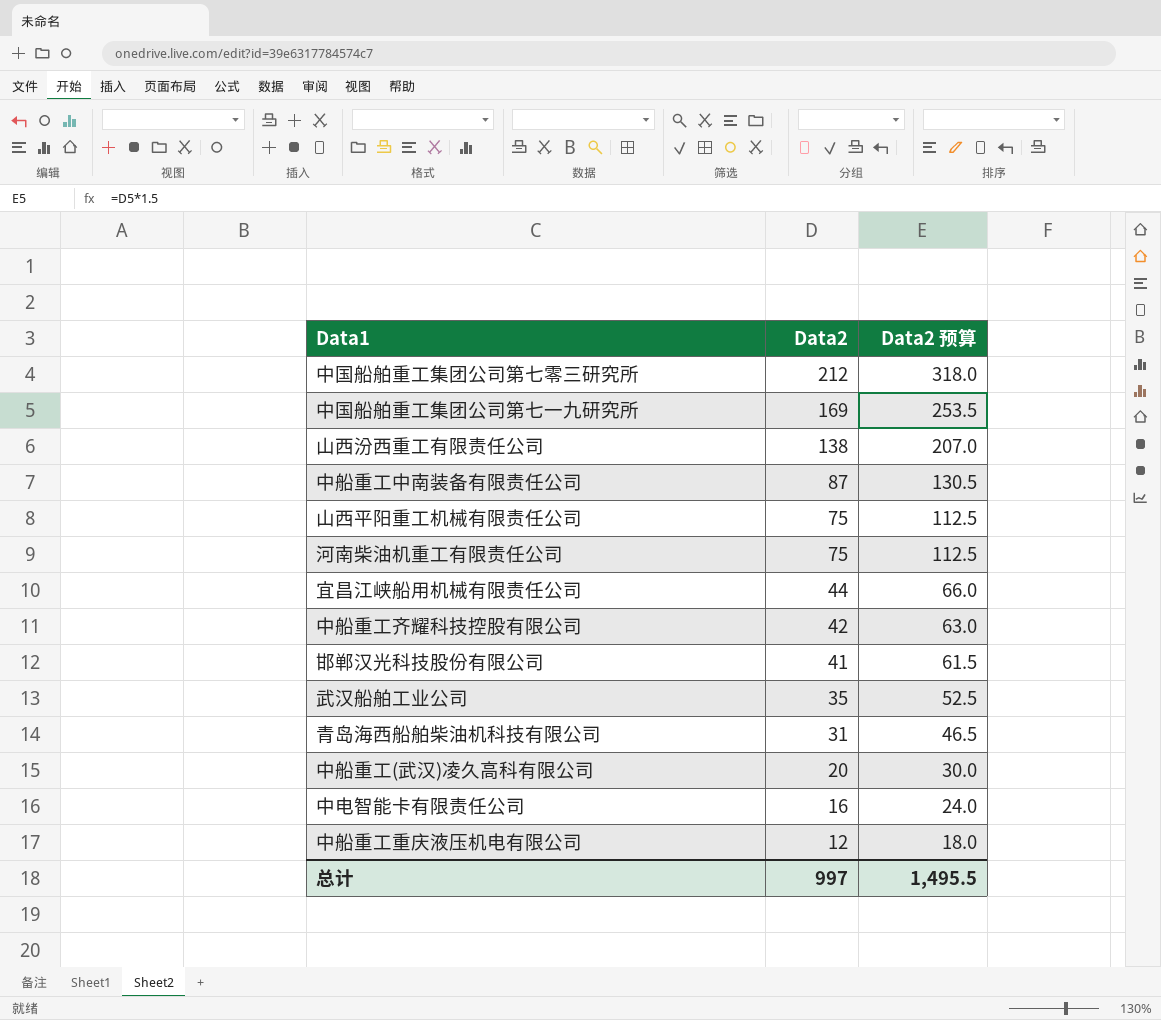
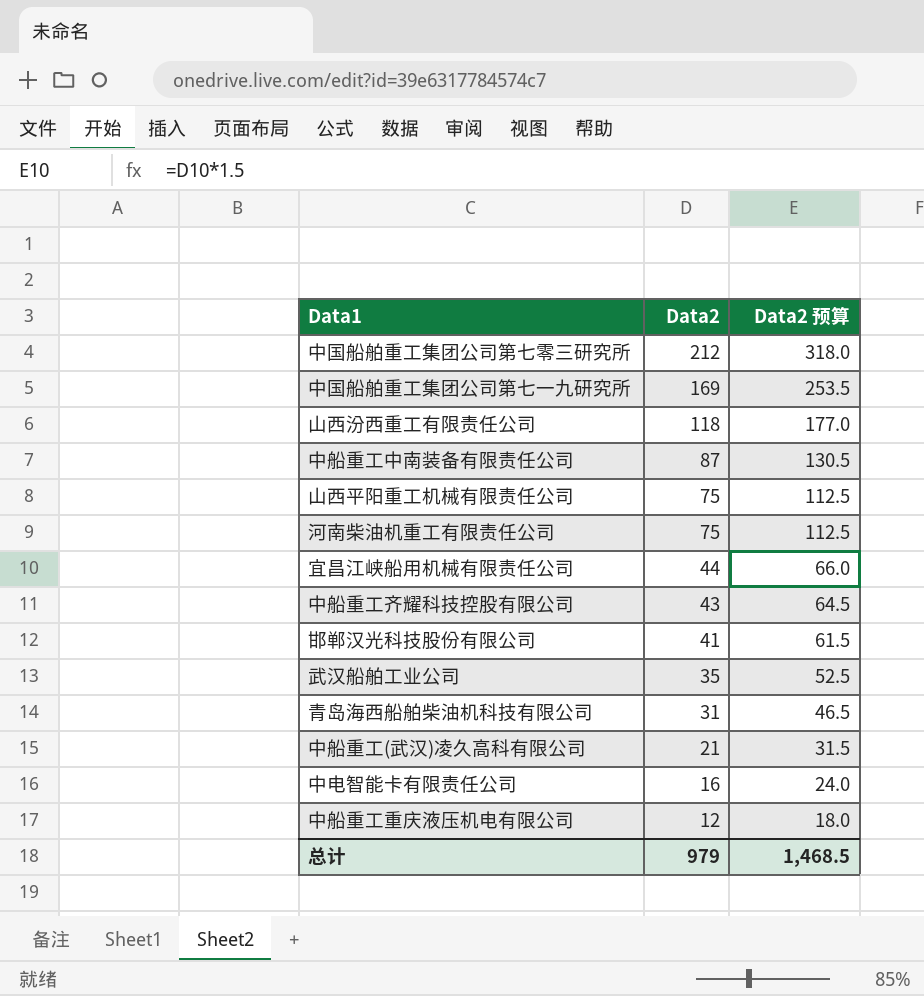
山西汾西重工有限责任公司 | Data2: 138 -> 118
山西汾西重工有限责任公司 | Data2 预算: 207.0 -> 177.0
中船重工齐耀科技控股有限公司 | Data2: 42 -> 43
中船重工齐耀科技控股有限公司 | Data2 预算: 63.0 -> 64.5
中船重工(武汉)凌久高科有限公司 | Data2: 20 -> 21
中船重工(武汉)凌久高科有限公司 | Data2 预算: 30.0 -> 31.5
总计 | Data2: 997 -> 979
总计 | Data2 预算: 1,495.5 -> 1,468.5

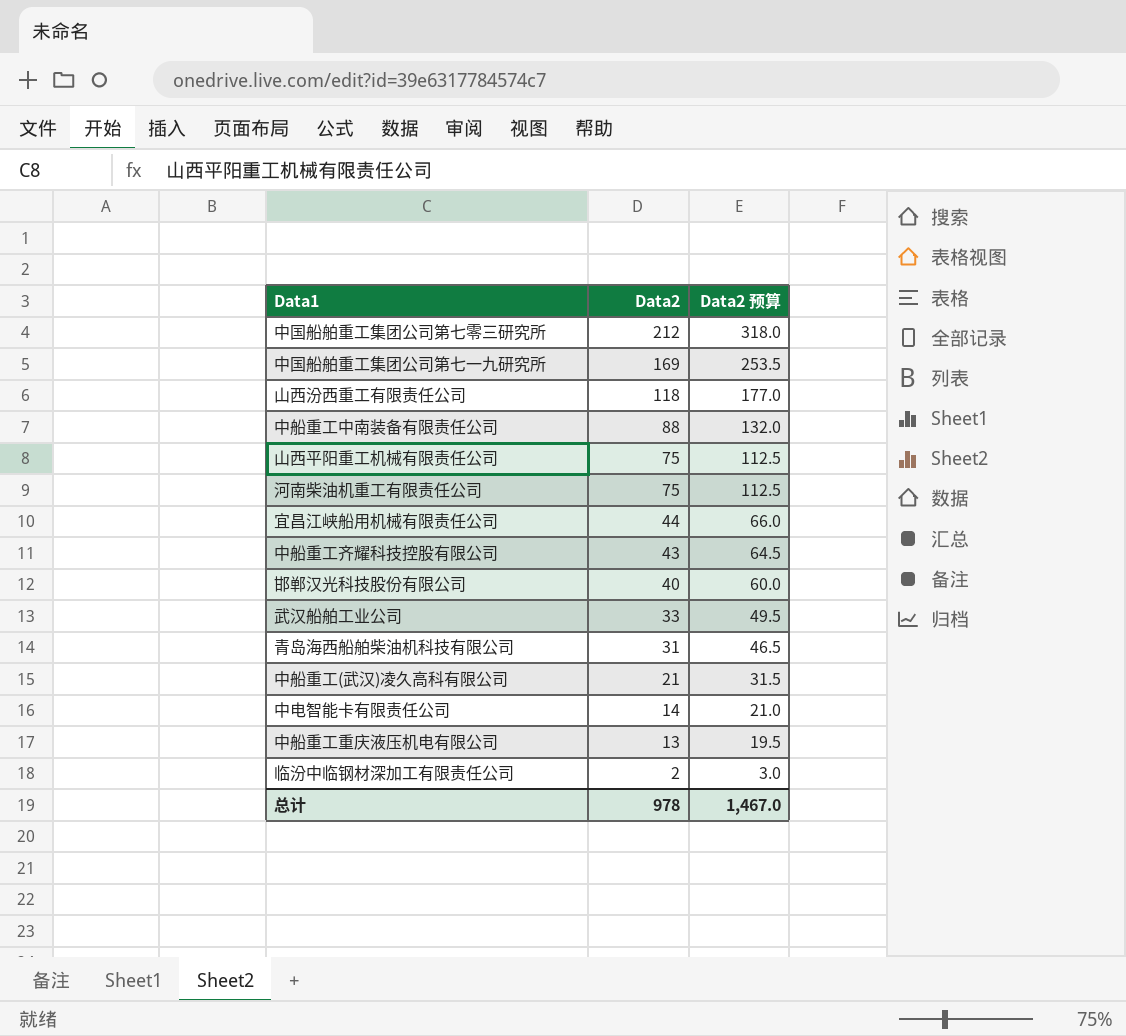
中船重工中南装备有限责任公司 | Data2: 87 -> 88
中船重工中南装备有限责任公司 | Data2 预算: 130.5 -> 132.0
邯郸汉光科技股份有限公司 | Data2: 41 -> 40
邯郸汉光科技股份有限公司 | Data2 预算: 61.5 -> 60.0
武汉船舶工业公司 | Data2: 35 -> 33
武汉船舶工业公司 | Data2 预算: 52.5 -> 49.5
中电智能卡有限责任公司 | Data2: 16 -> 14
中电智能卡有限责任公司 | Data2 预算: 24.0 -> 21.0
中船重工重庆液压机电有限公司 | Data2: 12 -> 13
中船重工重庆液压机电有限公司 | Data2 预算: 18.0 -> 19.5
row 临汾中临钢材深加工有限责任公司: none -> 2 | 3.0
总计 | Data2: 979 -> 978
总计 | Data2 预算: 1,468.5 -> 1,467.0

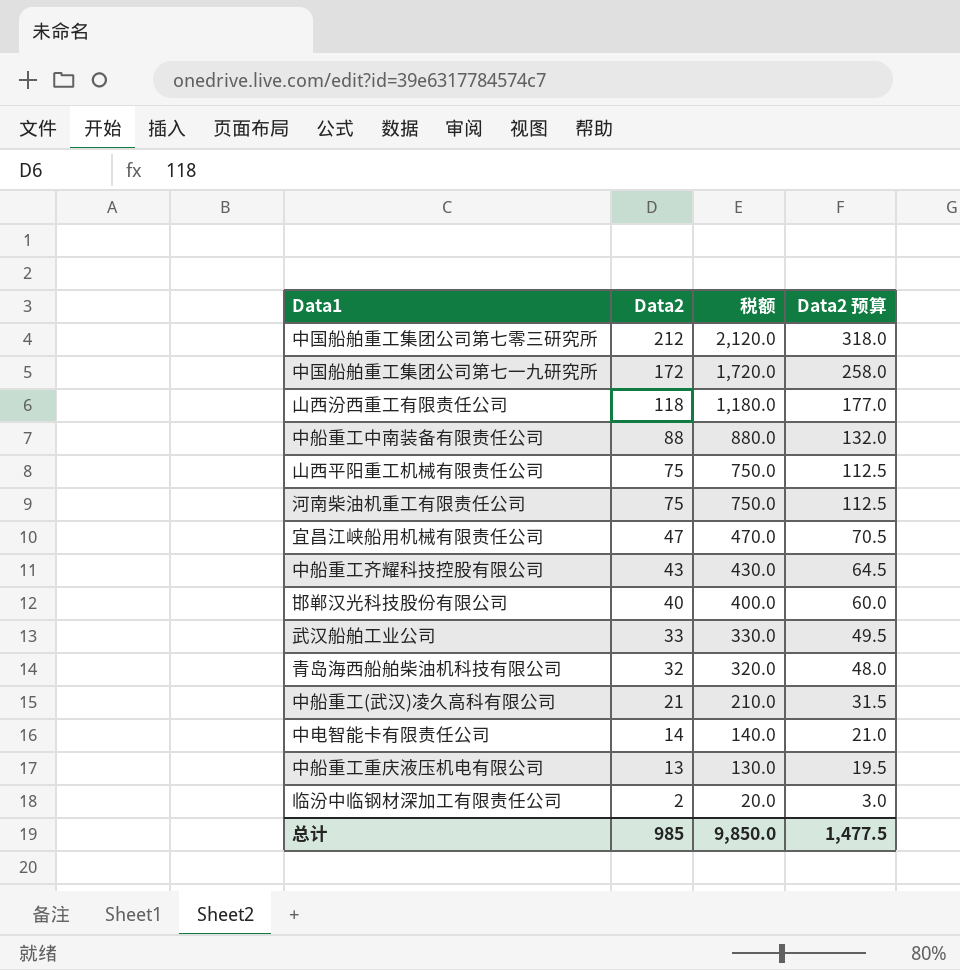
column 税额 | formula: none -> [Data2] * 10
中国船舶重工集团公司第七一九研究所 | Data2: 169 -> 172
中国船舶重工集团公司第七一九研究所 | Data2 预算: 253.5 -> 258.0
宜昌江峡船用机械有限责任公司 | Data2: 44 -> 47
宜昌江峡船用机械有限责任公司 | Data2 预算: 66.0 -> 70.5
青岛海西船舶柴油机科技有限公司 | Data2: 31 -> 32
青岛海西船舶柴油机科技有限公司 | Data2 预算: 46.5 -> 48.0
总计 | Data2: 978 -> 985
总计 | Data2 预算: 1,467.0 -> 1,477.5

